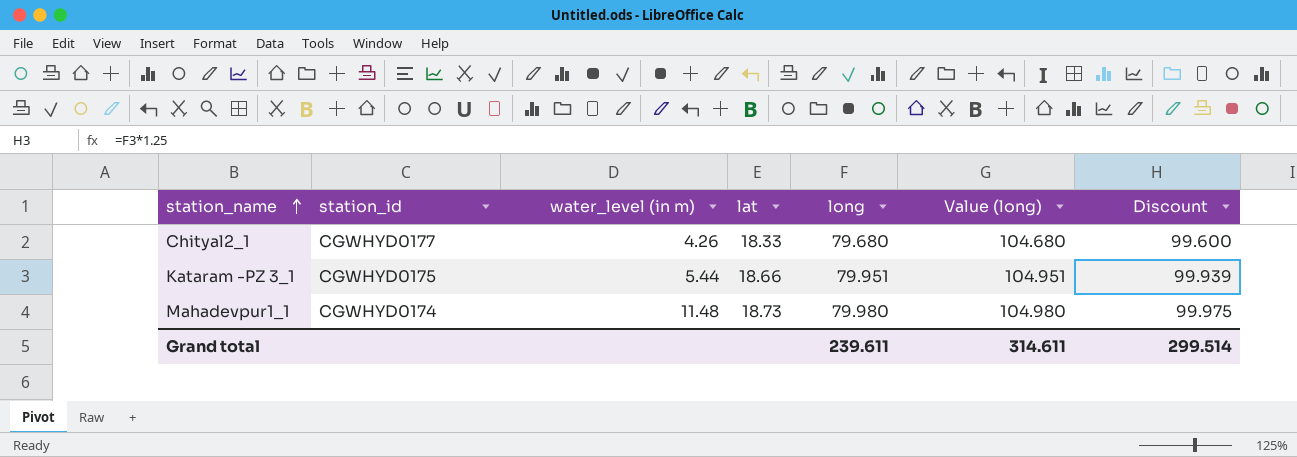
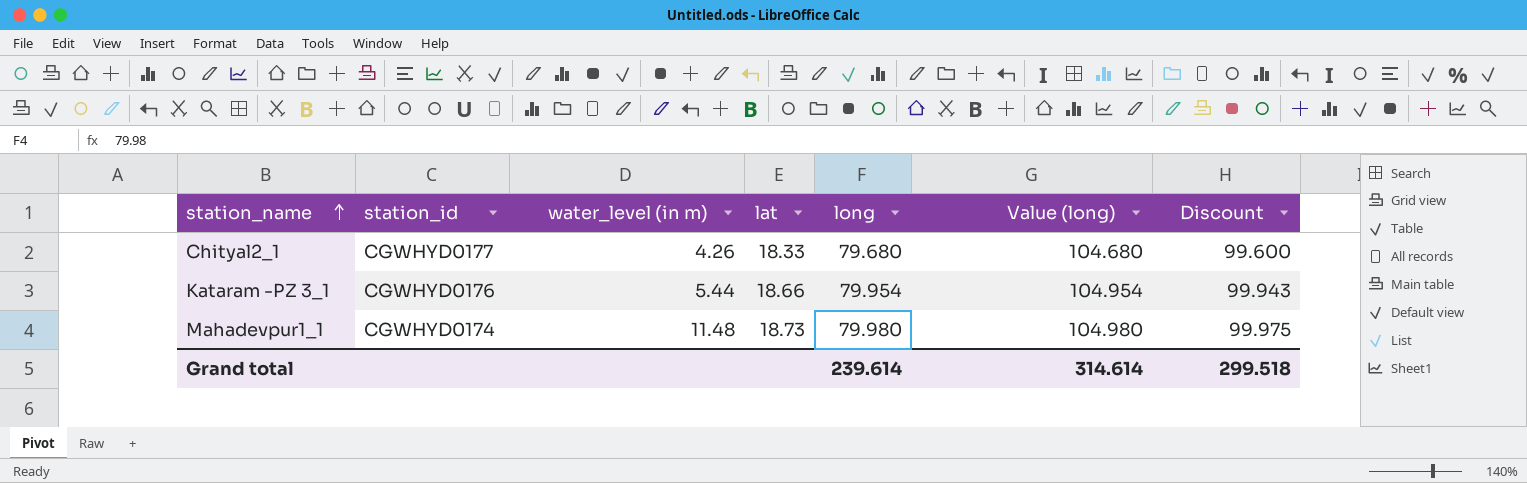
Kataram -PZ 3_1 | station_id: CGWHYD0175 -> CGWHYD0176
Kataram -PZ 3_1 | long: 79.951 -> 79.954
Kataram -PZ 3_1 | Value (long): 104.951 -> 104.954
Kataram -PZ 3_1 | Discount: 99.939 -> 99.943
Grand total | long: 239.611 -> 239.614
Grand total | Value (long): 314.611 -> 314.614
Grand total | Discount: 299.514 -> 299.518

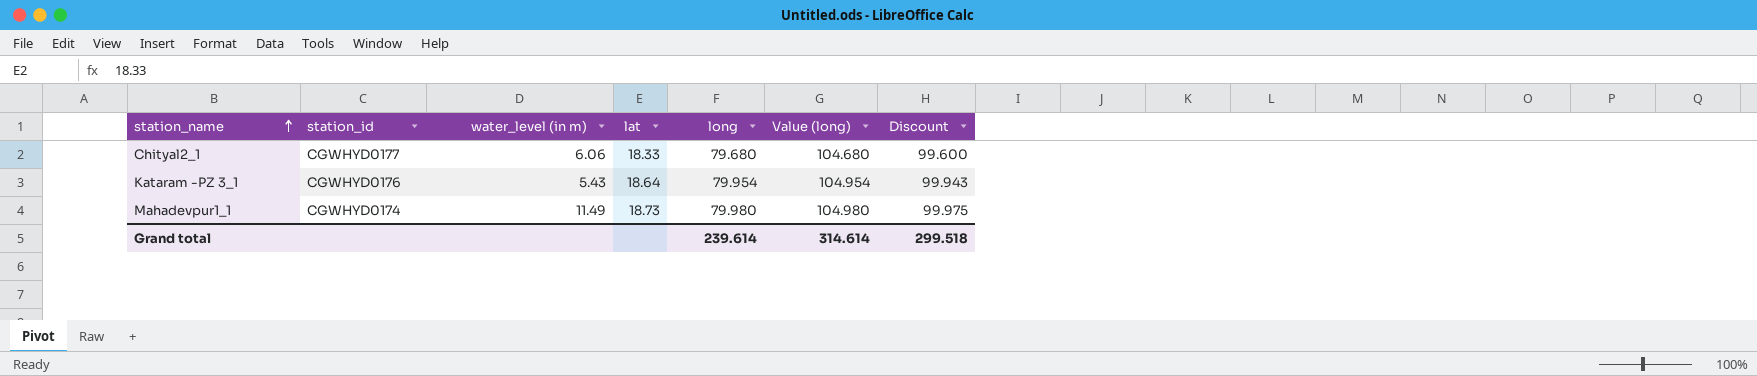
Chityal2_1 | water_level (in m): 4.26 -> 6.06
Kataram -PZ 3_1 | water_level (in m): 5.44 -> 5.43
Kataram -PZ 3_1 | lat: 18.66 -> 18.64
Mahadevpur1_1 | water_level (in m): 11.48 -> 11.49

